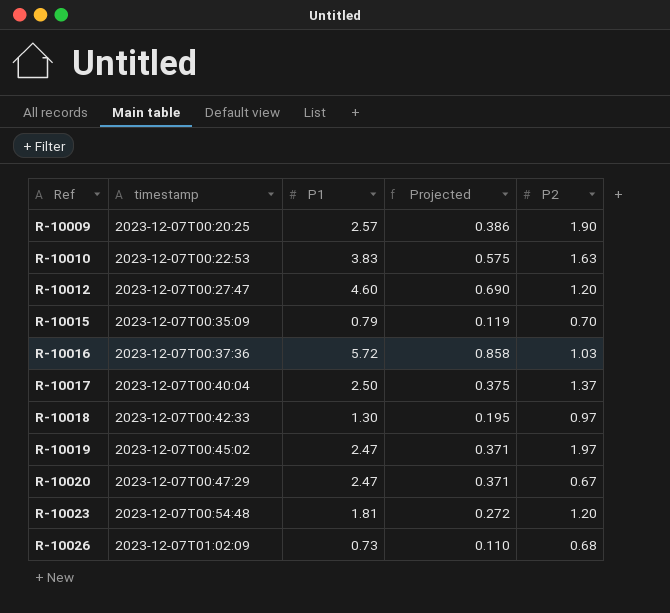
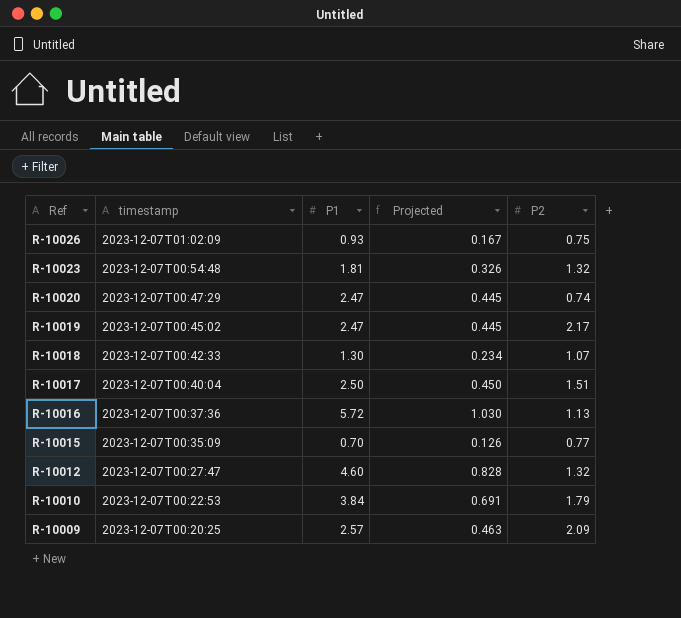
row order: Ref ascending -> Ref descending
column Projected | formula: [P1] * 0.15 -> [P1] * 0.18
R-10026 | P1: 0.73 -> 0.93
R-10026 | P2: 0.68 -> 0.75
R-10023 | P2: 1.20 -> 1.32
R-10020 | P2: 0.67 -> 0.74
R-10019 | P2: 1.97 -> 2.17
R-10018 | P2: 0.97 -> 1.07
R-10017 | P2: 1.37 -> 1.51
R-10016 | P2: 1.03 -> 1.13
R-10015 | P1: 0.79 -> 0.70
R-10015 | P2: 0.70 -> 0.77
R-10012 | P2: 1.20 -> 1.32
R-10010 | P1: 3.83 -> 3.84
R-10010 | P2: 1.63 -> 1.79
R-10009 | P2: 1.90 -> 2.09

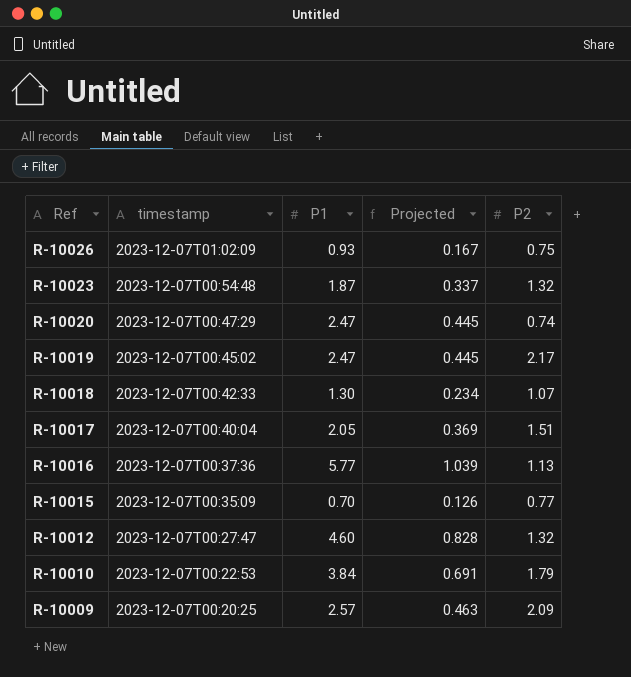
R-10023 | P1: 1.81 -> 1.87
R-10023 | Projected: 0.326 -> 0.337
R-10017 | P1: 2.50 -> 2.05
R-10017 | Projected: 0.450 -> 0.369
R-10016 | P1: 5.72 -> 5.77
R-10016 | Projected: 1.030 -> 1.039

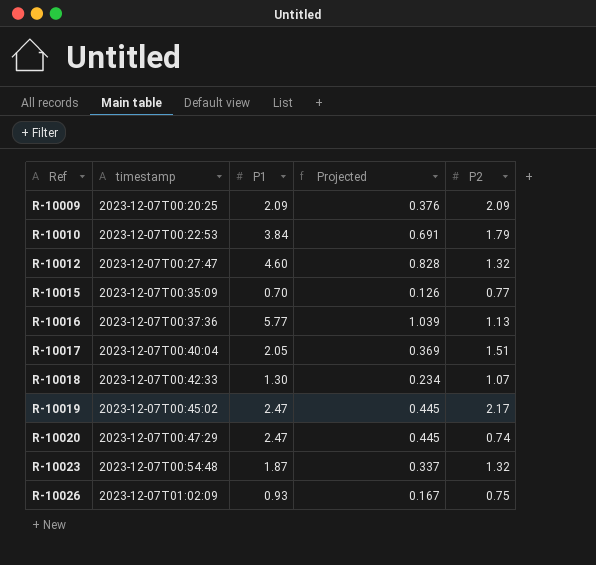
row order: Ref descending -> Ref ascending
R-10009 | P1: 2.57 -> 2.09
R-10009 | Projected: 0.463 -> 0.376

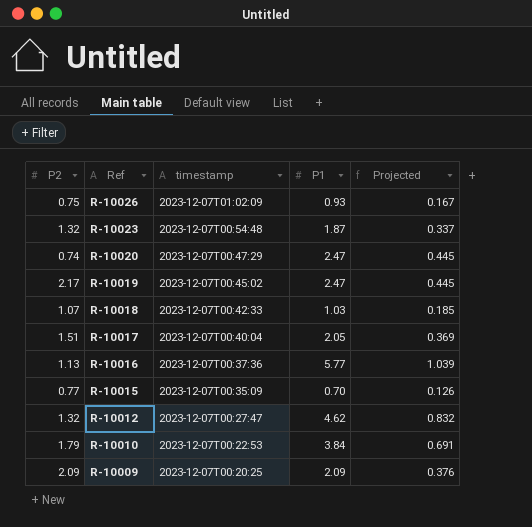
row order: Ref ascending -> Ref descending
column P2 | position: 5 -> 1
R-10018 | P1: 1.30 -> 1.03
R-10018 | Projected: 0.234 -> 0.185
R-10012 | P1: 4.60 -> 4.62
R-10012 | Projected: 0.828 -> 0.832

